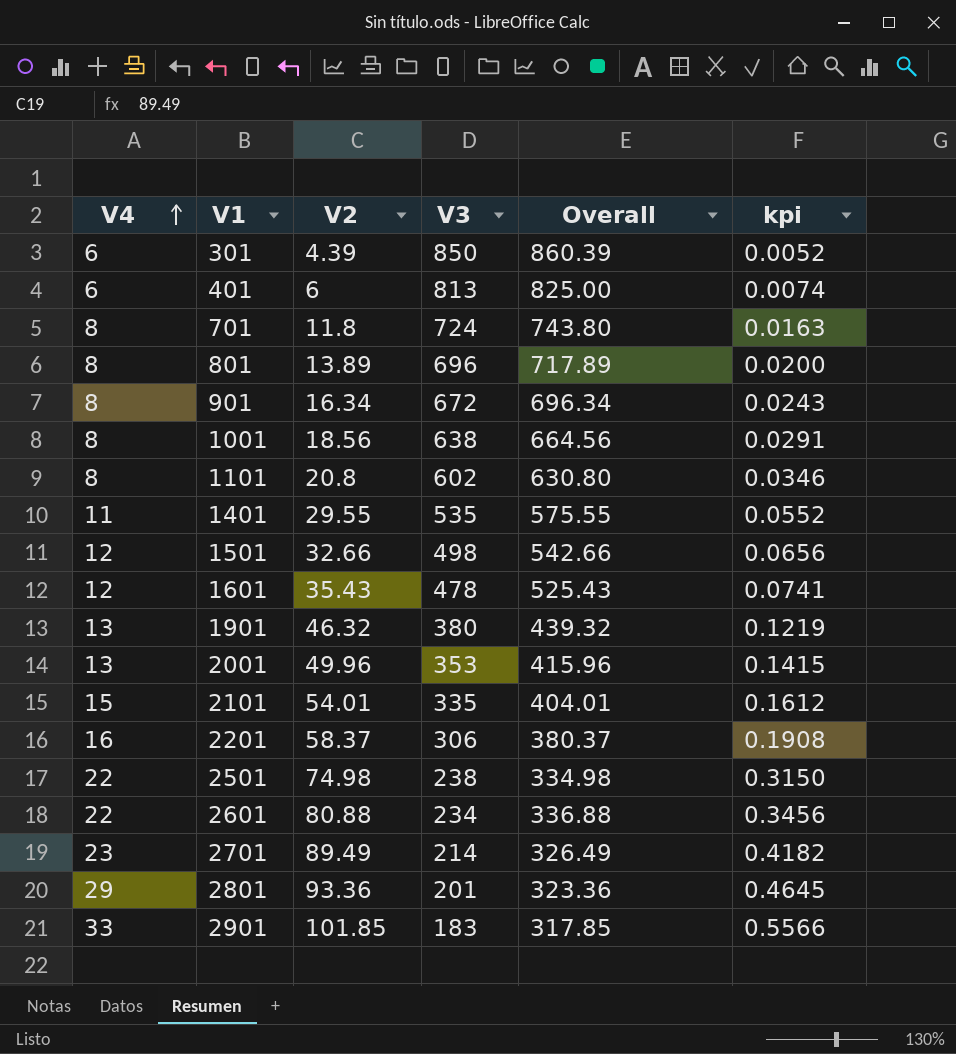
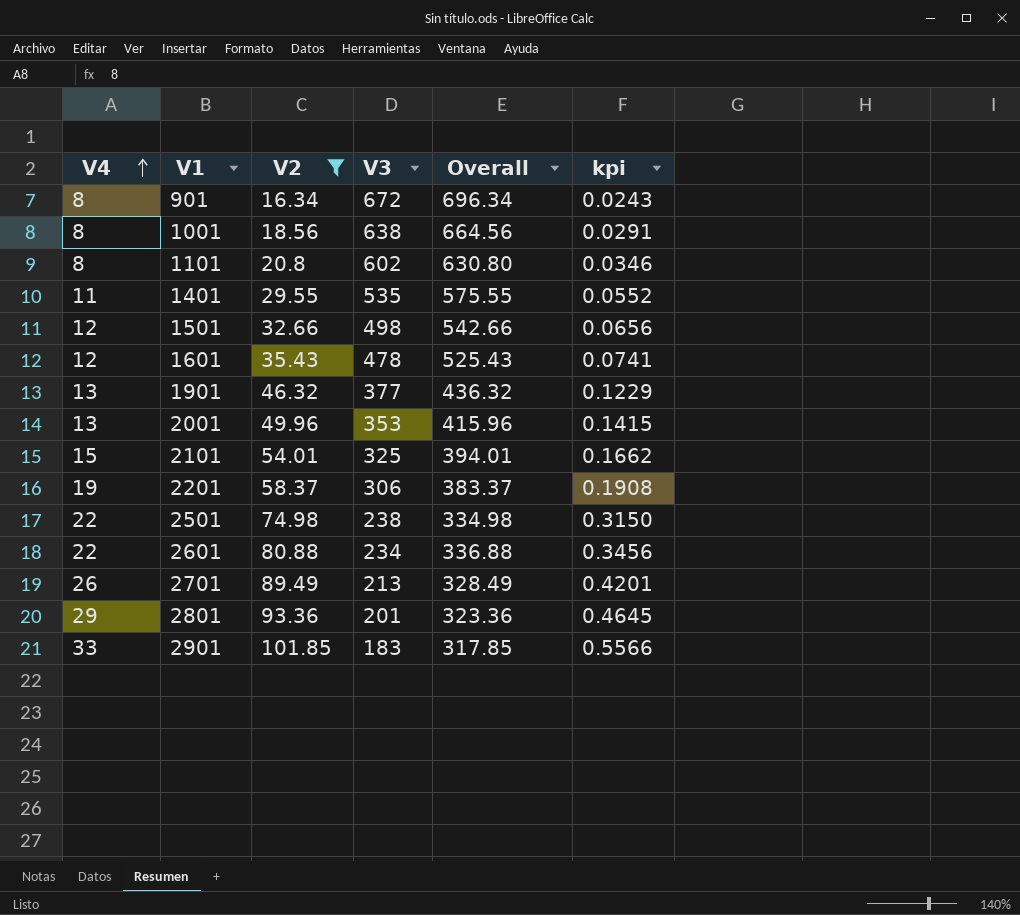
filter: none -> V2 >= 16.34
1901 | V3: 380 -> 377
1901 | Overall: 439.32 -> 436.32
1901 | kpi: 0.1219 -> 0.1229
2101 | V3: 335 -> 325
2101 | Overall: 404.01 -> 394.01
2101 | kpi: 0.1612 -> 0.1662
2201 | V4: 16 -> 19
2201 | Overall: 380.37 -> 383.37
2701 | V4: 23 -> 26
2701 | V3: 214 -> 213
2701 | Overall: 326.49 -> 328.49
2701 | kpi: 0.4182 -> 0.4201

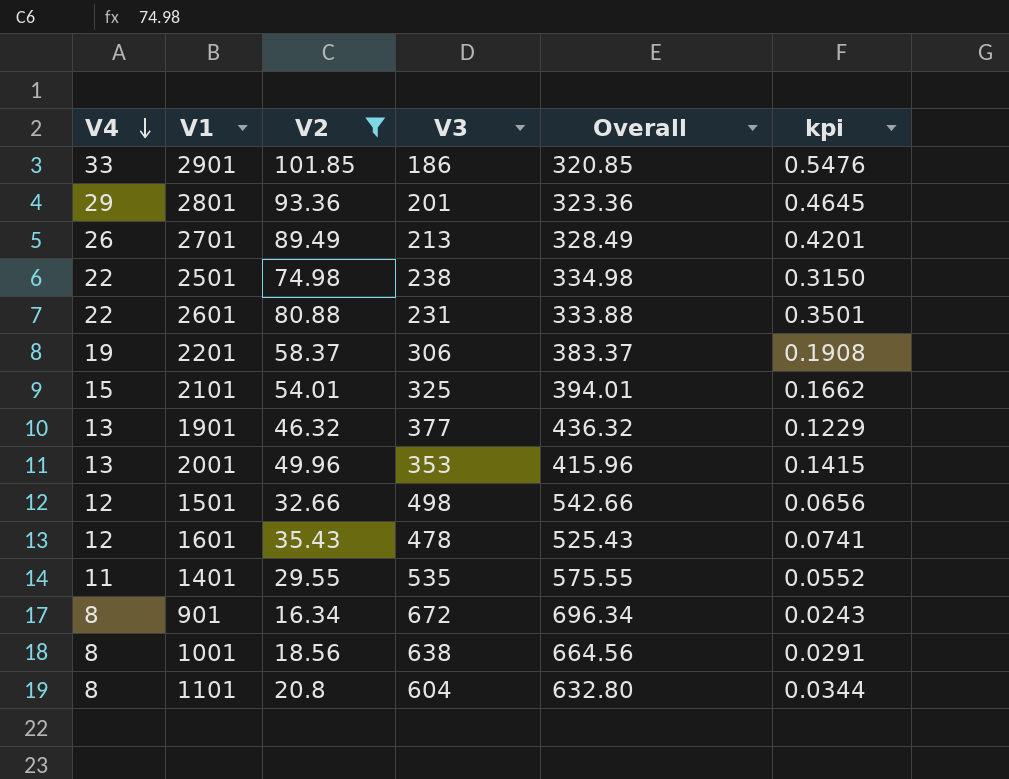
row order: V4 ascending -> V4 descending
2901 | V3: 183 -> 186
2901 | Overall: 317.85 -> 320.85
2901 | kpi: 0.5566 -> 0.5476
2601 | V3: 234 -> 231
2601 | Overall: 336.88 -> 333.88
2601 | kpi: 0.3456 -> 0.3501
1101 | V3: 602 -> 604
1101 | Overall: 630.80 -> 632.80
1101 | kpi: 0.0346 -> 0.0344

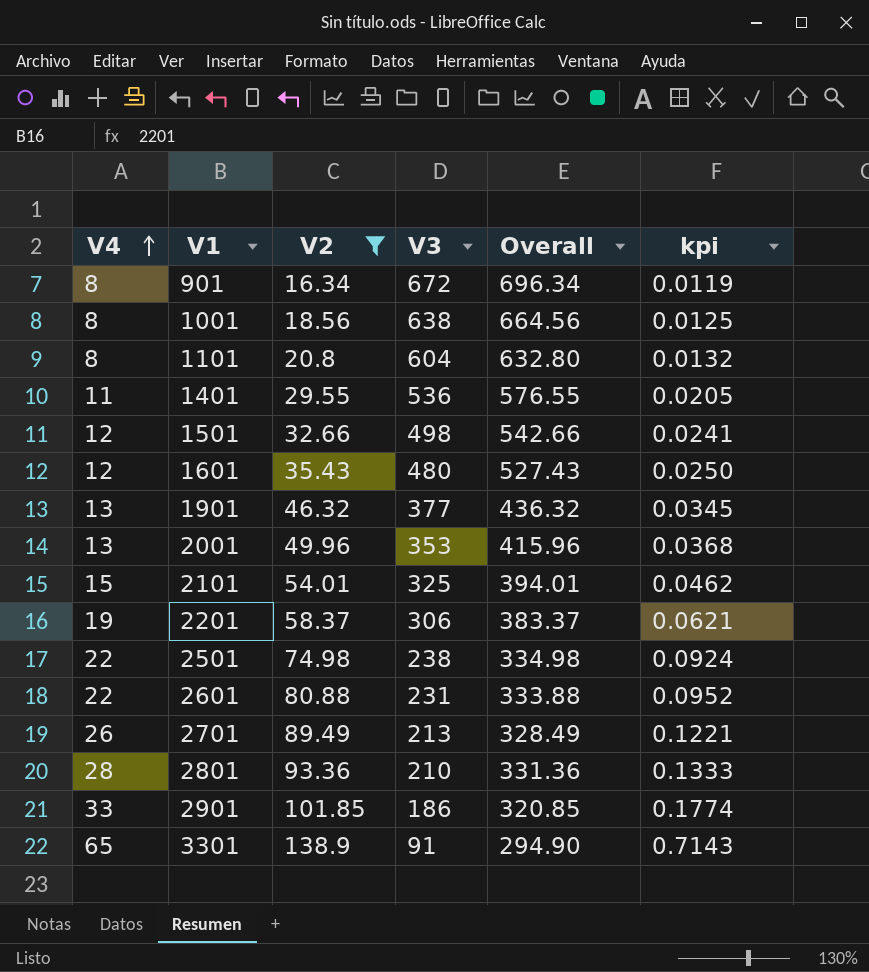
row order: V4 descending -> V4 ascending
column kpi | formula: [V2] / [V3] -> [V4] / [V3]
1401 | V3: 535 -> 536
1401 | Overall: 575.55 -> 576.55
1601 | V3: 478 -> 480
1601 | Overall: 525.43 -> 527.43
2801 | V4: 29 -> 28
2801 | V3: 201 -> 210
2801 | Overall: 323.36 -> 331.36
row 3301: none -> 65 | 138.9 | 91 | 294.90 | 0.7143

